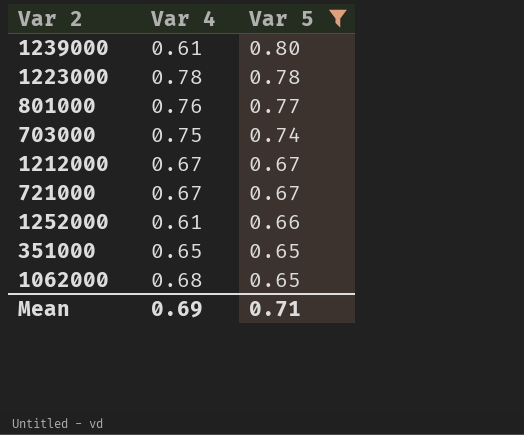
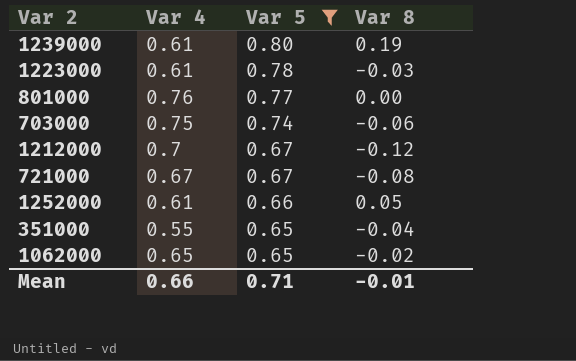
column Var 8 | position: none -> 4
1223000 | Var 4: 0.78 -> 0.61
1212000 | Var 4: 0.67 -> 0.7
351000 | Var 4: 0.65 -> 0.55
1062000 | Var 4: 0.68 -> 0.65
Mean | Var 4: 0.69 -> 0.66

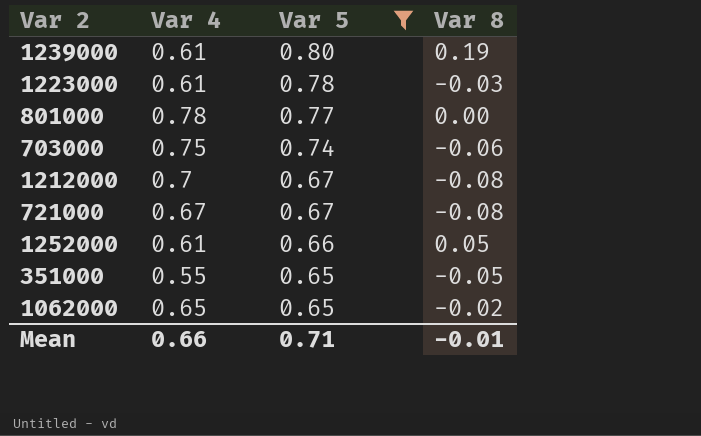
801000 | Var 4: 0.76 -> 0.78
1212000 | Var 8: -0.12 -> -0.08
351000 | Var 8: -0.04 -> -0.05

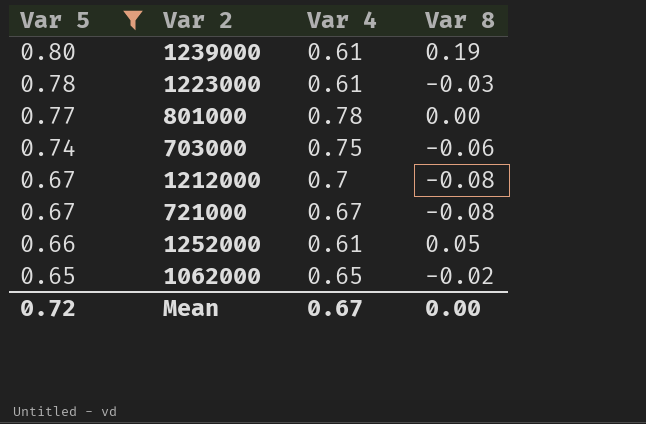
column Var 5 | position: 3 -> 1
row 351000: 0.55 | 0.65 | -0.05 -> none
Mean | Var 5: 0.71 -> 0.72
Mean | Var 4: 0.66 -> 0.67
Mean | Var 8: -0.01 -> 0.00

